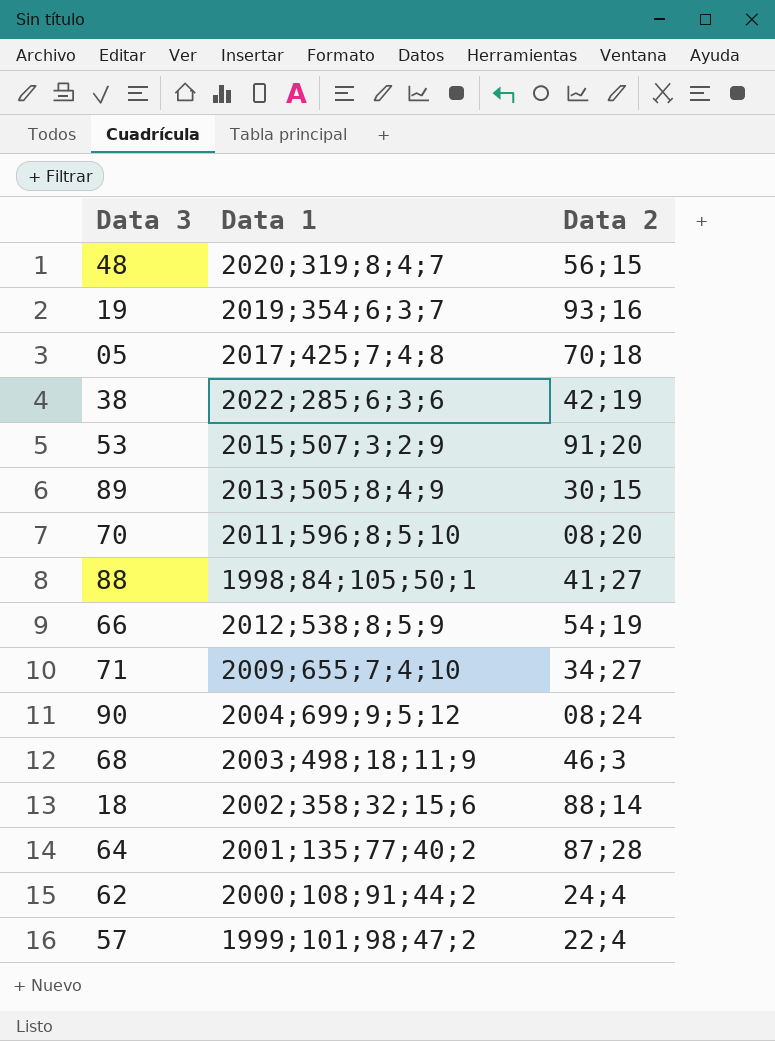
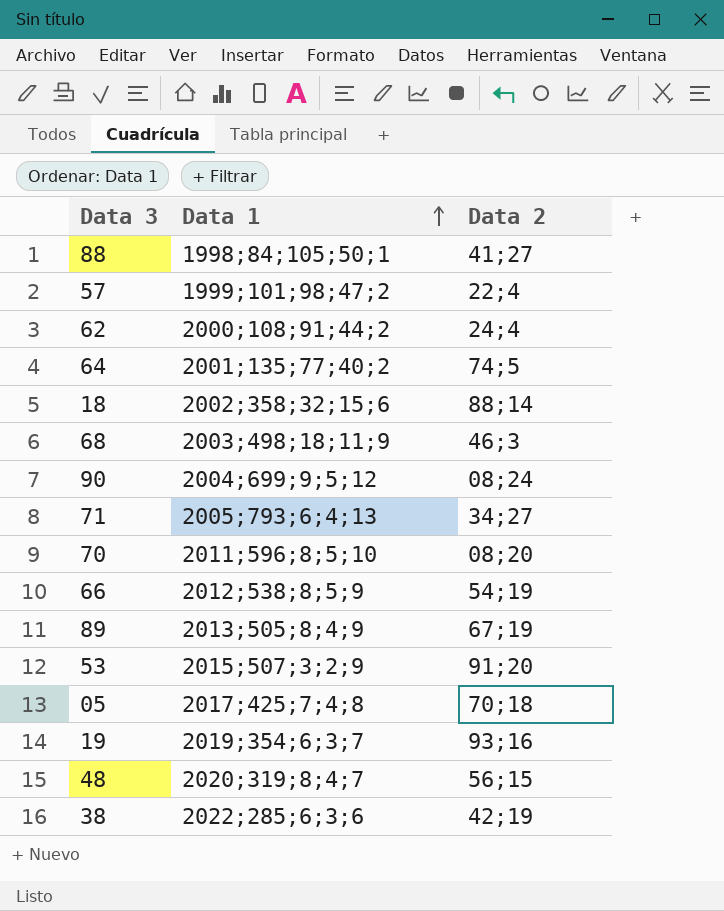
row order: none -> Data 1 ascending
64 | Data 2: 87;28 -> 74;5
71 | Data 1: 2009;655;7;4;10 -> 2005;793;6;4;13
89 | Data 2: 30;15 -> 67;19

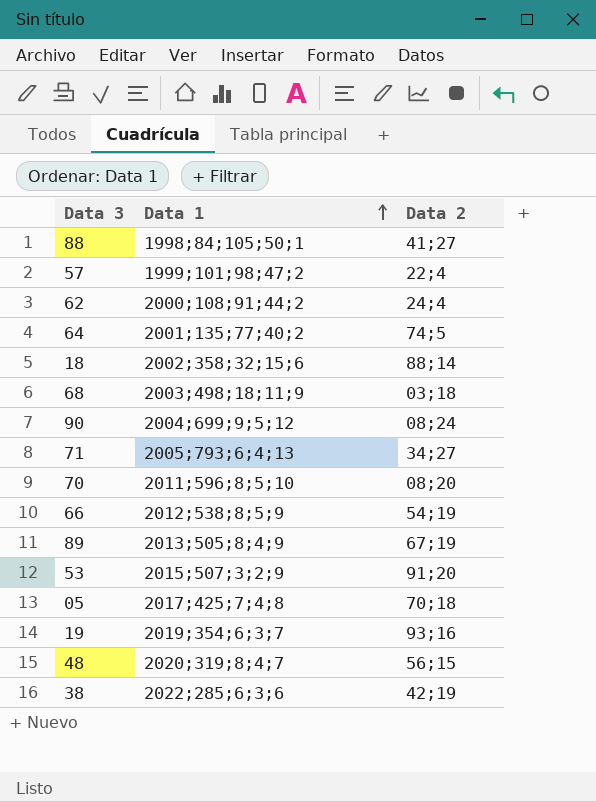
68 | Data 2: 46;3 -> 03;18

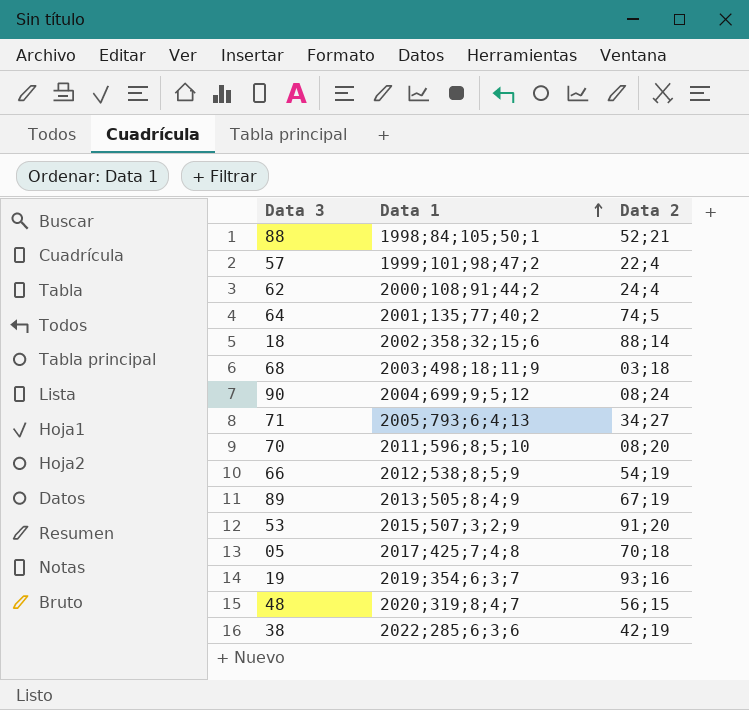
88 | Data 2: 41;27 -> 52;21

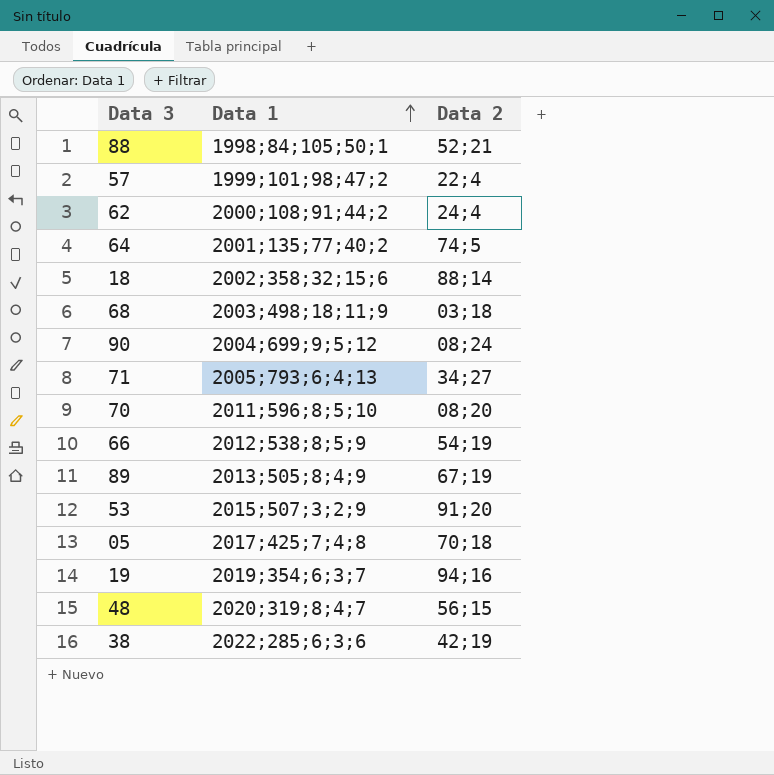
19 | Data 2: 93;16 -> 94;16

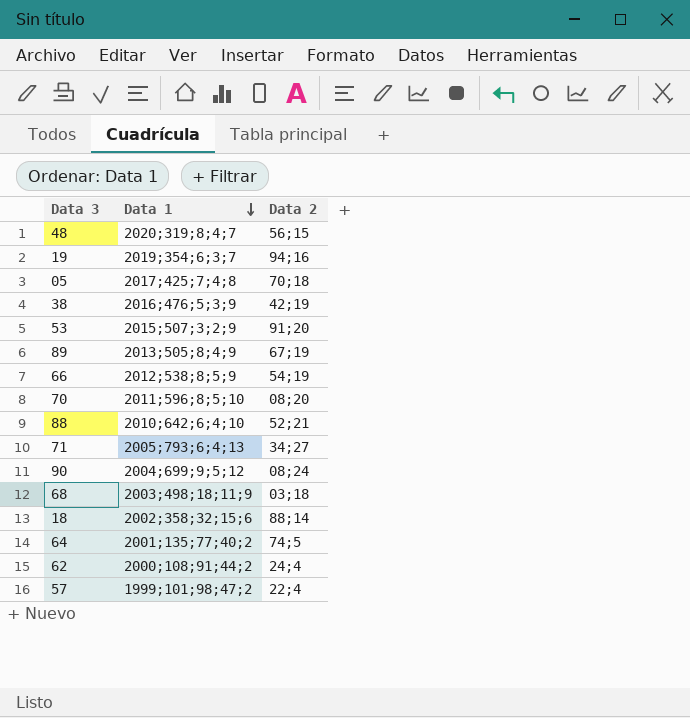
row order: Data 1 ascending -> Data 1 descending
38 | Data 1: 2022;285;6;3;6 -> 2016;476;5;3;9
88 | Data 1: 1998;84;105;50;1 -> 2010;642;6;4;10

